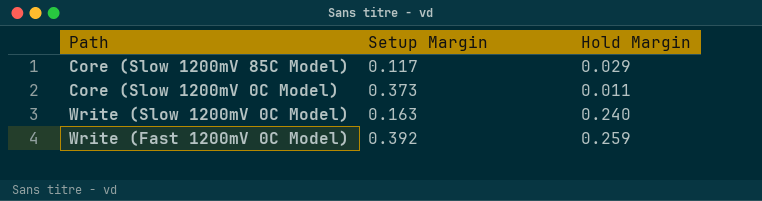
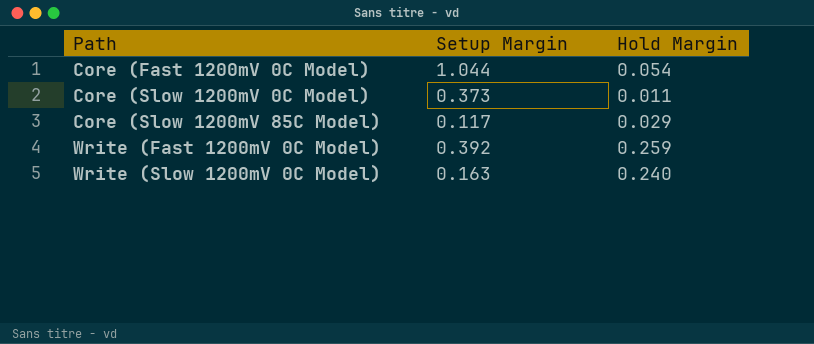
row order: none -> Path ascending
row Core (Fast 1200mV 0C Model): none -> 1.044 | 0.054

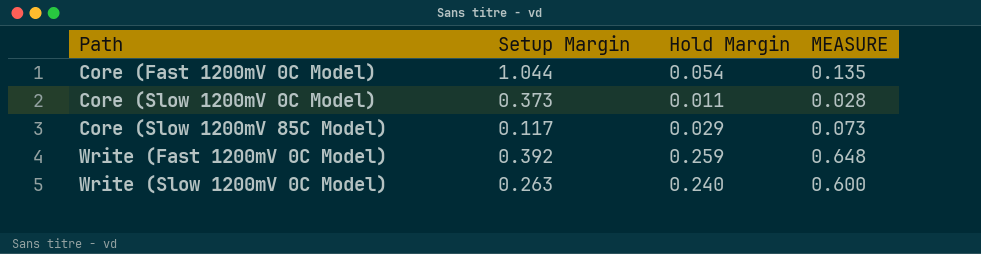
column MEASURE | formula: none -> [Hold Margin] * 2.5
Write (Slow 1200mV 0C Model) | Setup Margin: 0.163 -> 0.263

